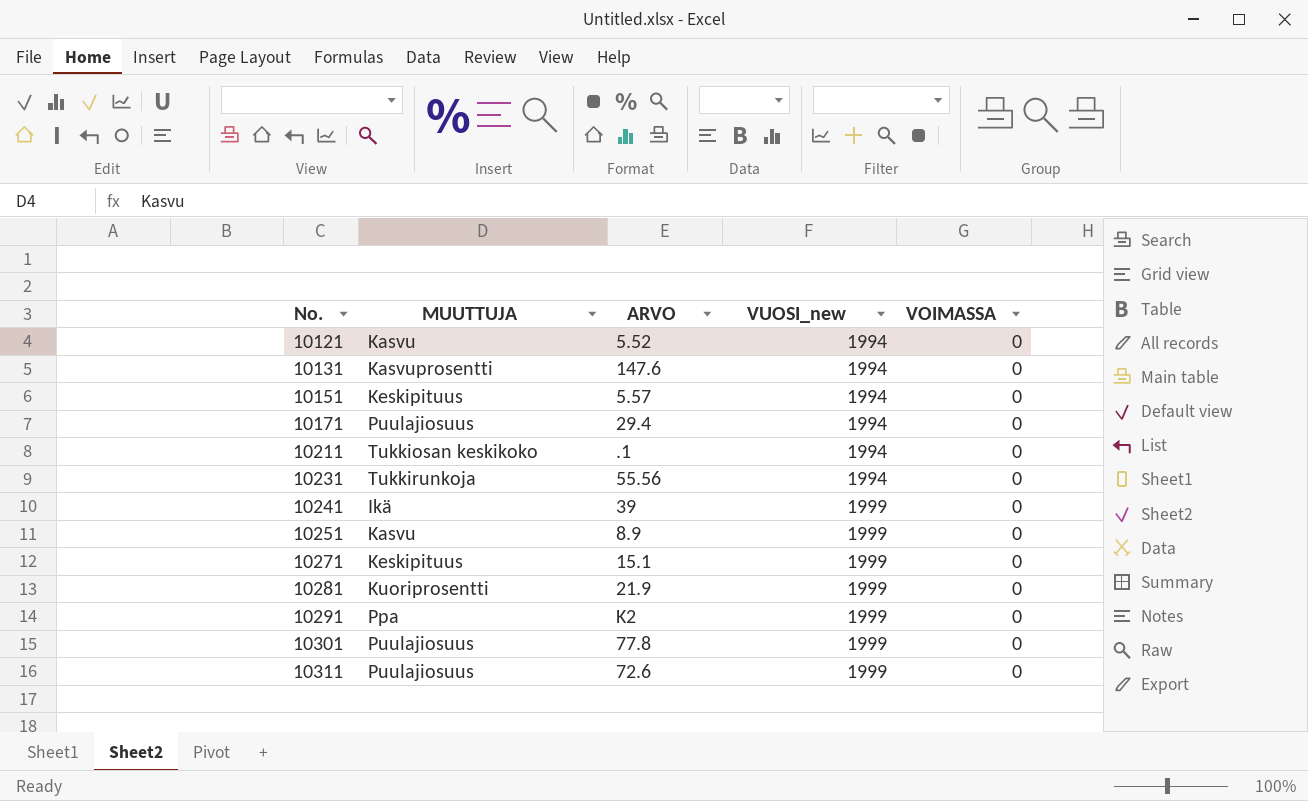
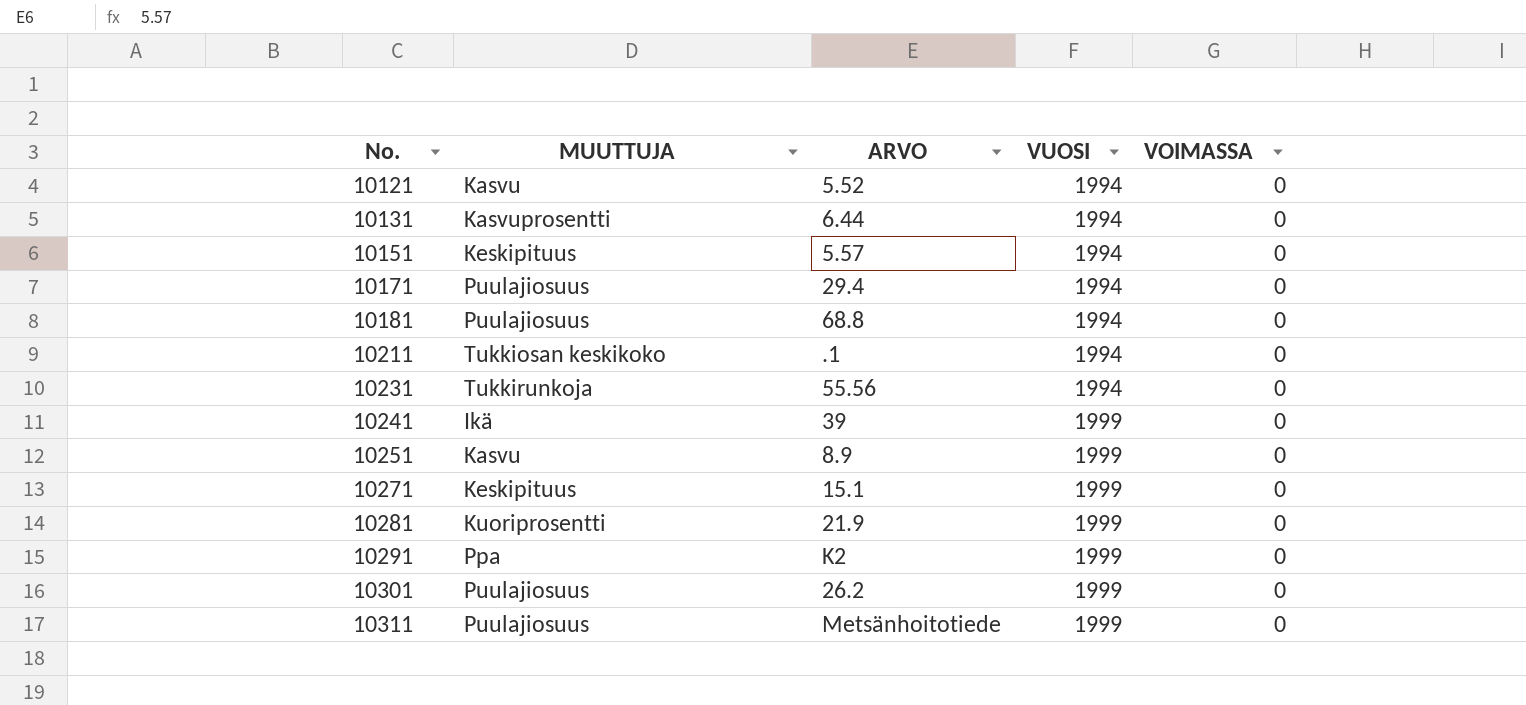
column name: VUOSI_new -> VUOSI
10131 | ARVO: 147.6 -> 6.44
row 10181: none -> Puulajiosuus | 68.8 | 1994 | 0
10301 | ARVO: 77.8 -> 26.2
10311 | ARVO: 72.6 -> Metsänhoitotiede

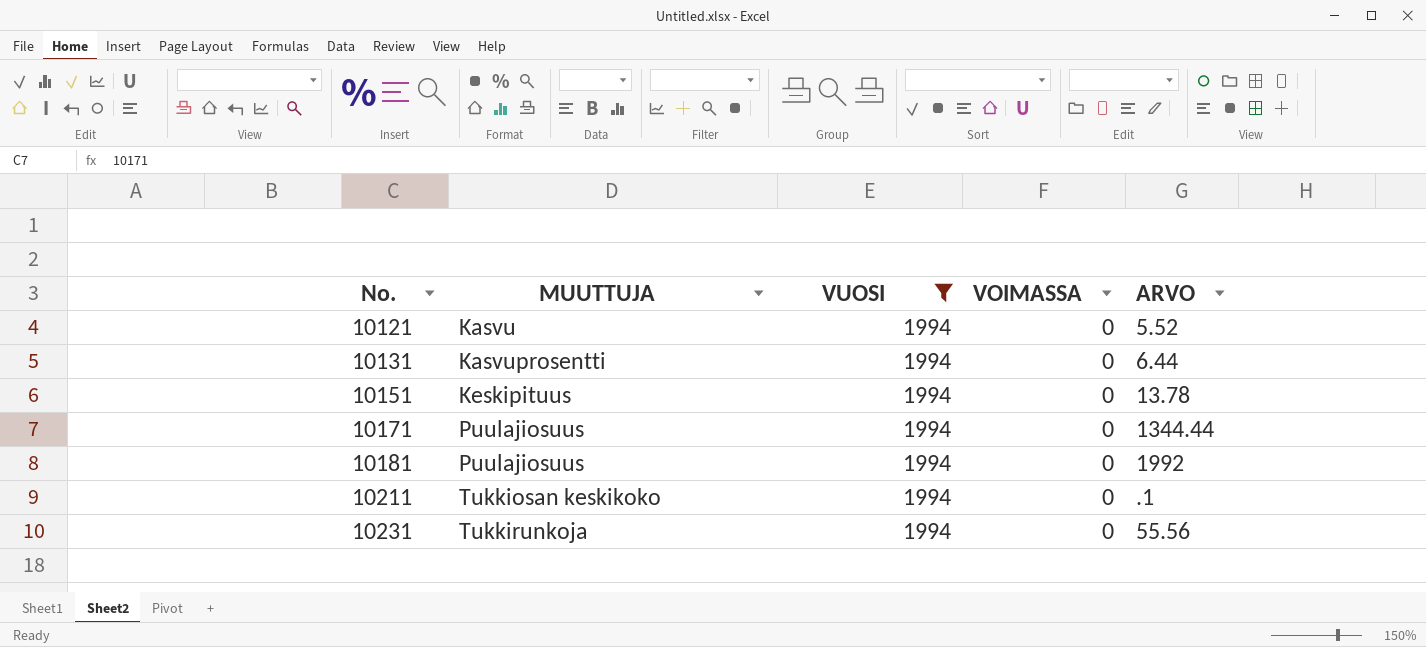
filter: none -> VUOSI = 1994
column ARVO | position: 3 -> 5
10151 | ARVO: 5.57 -> 13.78
10171 | ARVO: 29.4 -> 1344.44
10181 | ARVO: 68.8 -> 1992

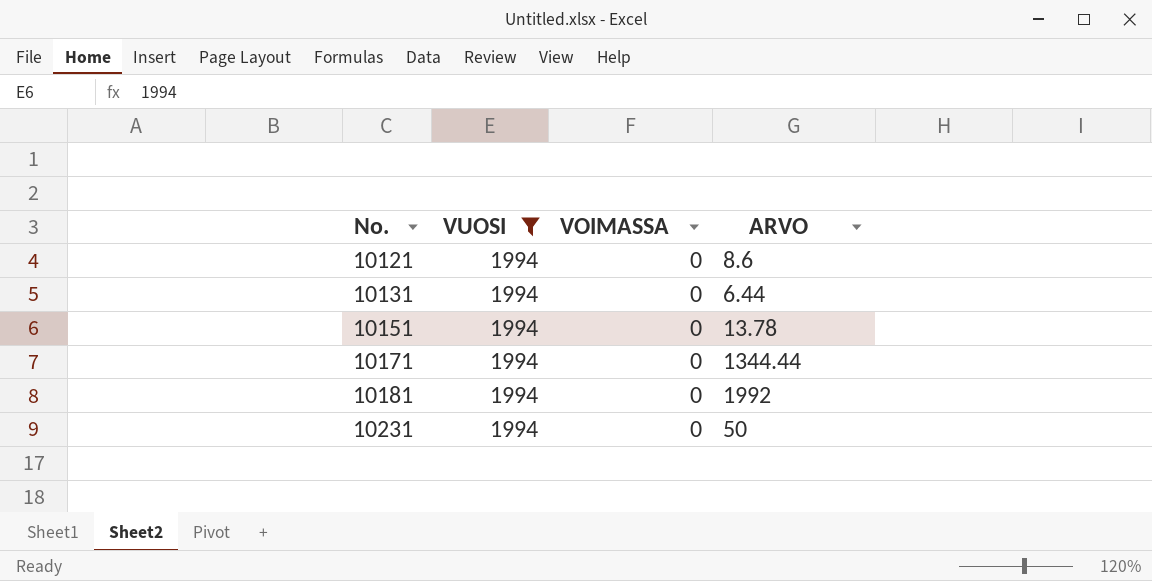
column MUUTTUJA | position: 2 -> none
row 10211: Tukkiosan keskikoko | 1994 | 0 | .1 -> none
10121 | ARVO: 5.52 -> 8.6
10231 | ARVO: 55.56 -> 50

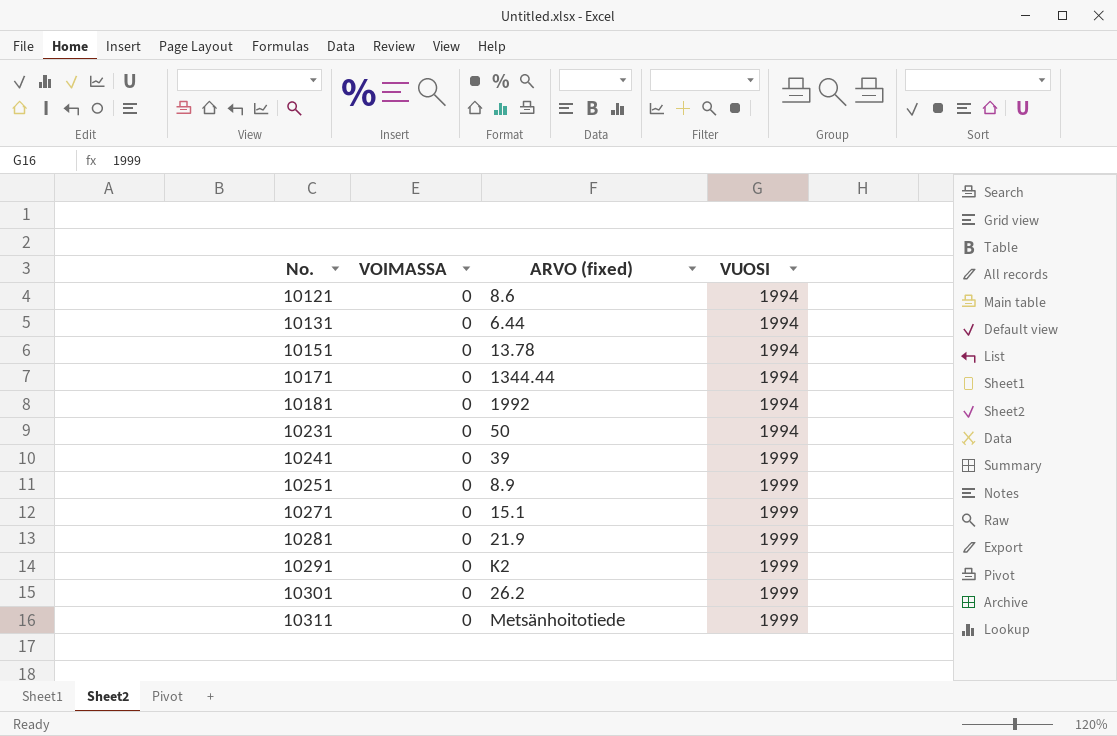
filter: VUOSI = 1994 -> none
column name: ARVO -> ARVO (fixed)
column VUOSI | position: 2 -> 4

